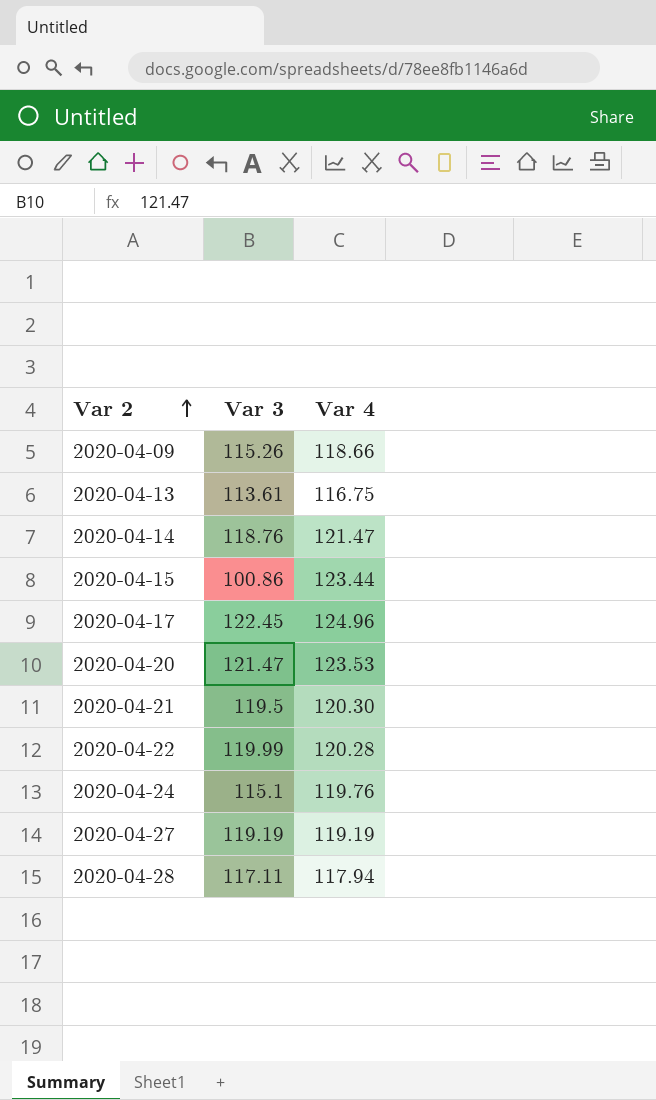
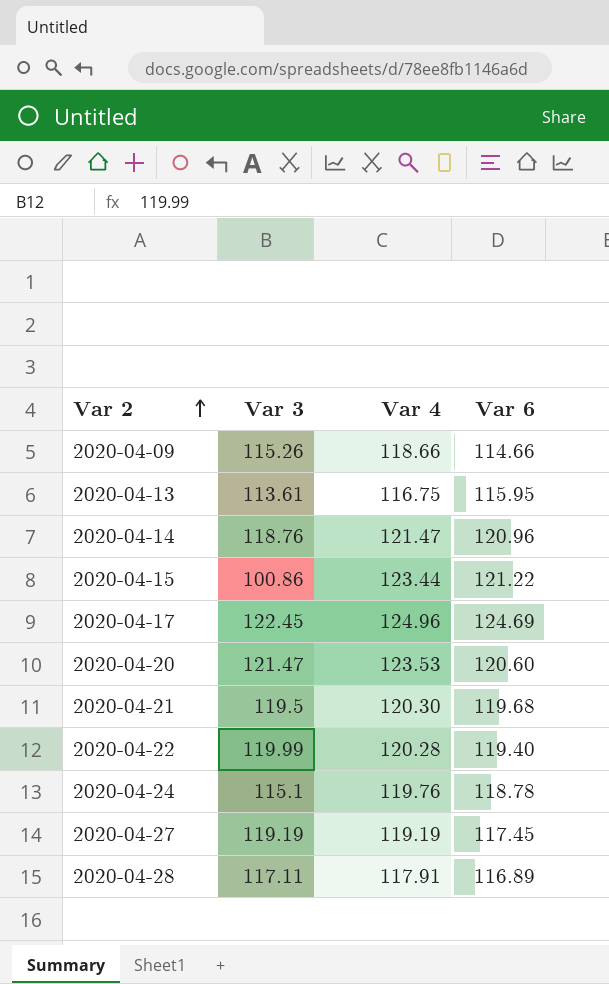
column Var 6 | position: none -> 4
2020-04-28 | Var 4: 117.94 -> 117.91

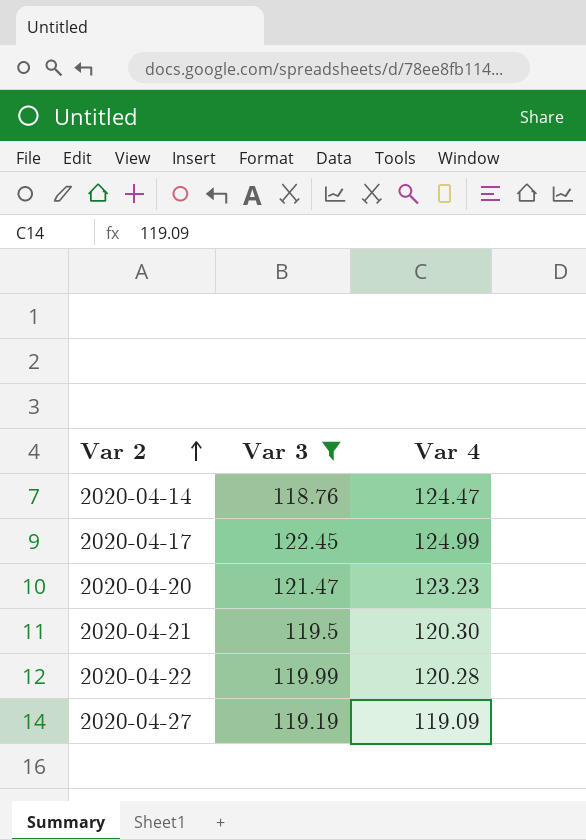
filter: none -> Var 3 >= 118.76
column Var 6 | position: 4 -> none
2020-04-14 | Var 4: 121.47 -> 124.47
2020-04-17 | Var 4: 124.96 -> 124.99
2020-04-20 | Var 4: 123.53 -> 123.23
2020-04-27 | Var 4: 119.19 -> 119.09

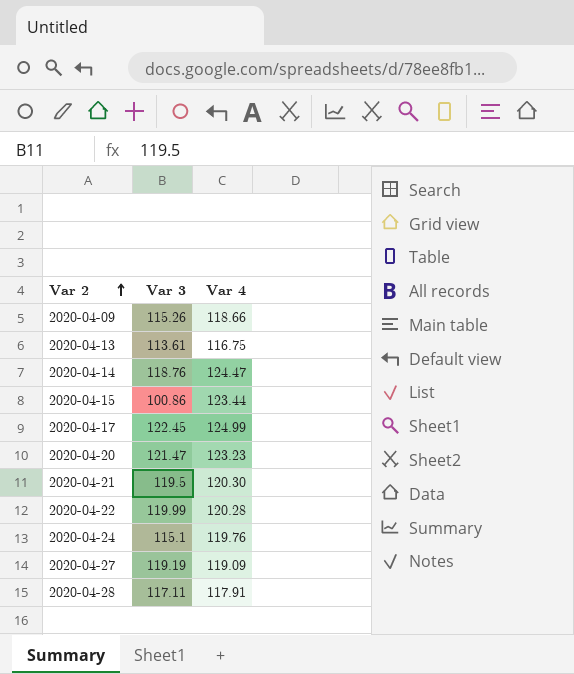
filter: Var 3 >= 118.76 -> none

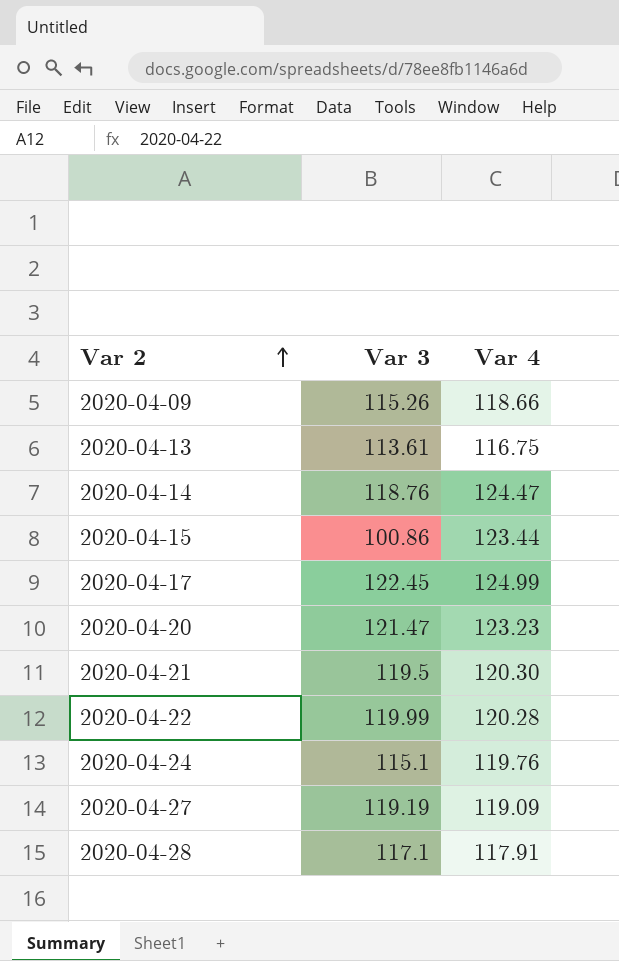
2020-04-28 | Var 3: 117.11 -> 117.1

